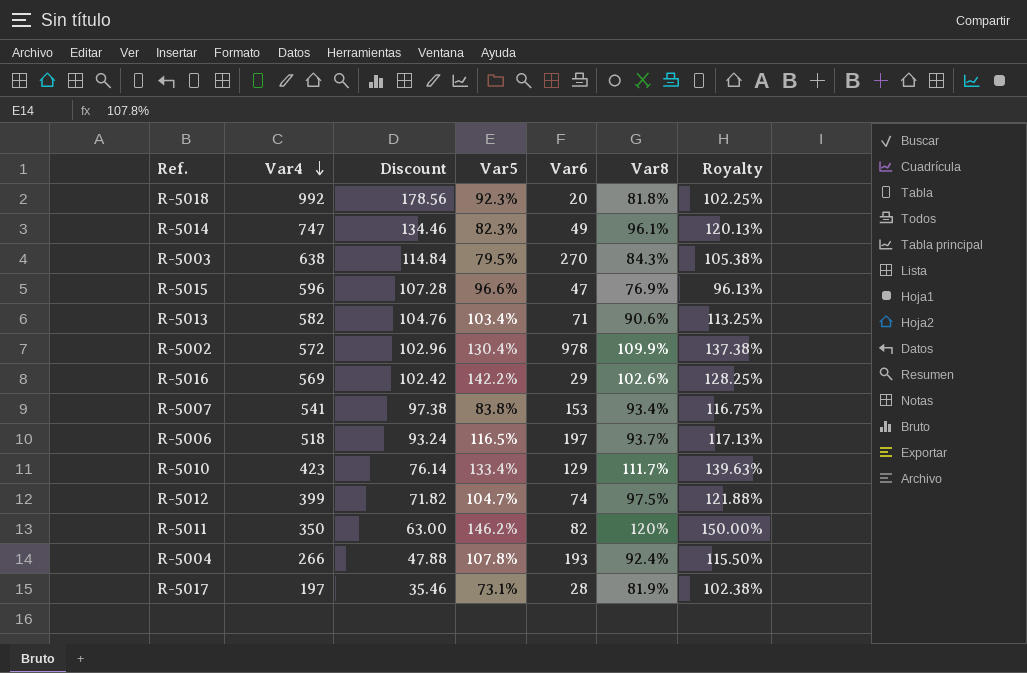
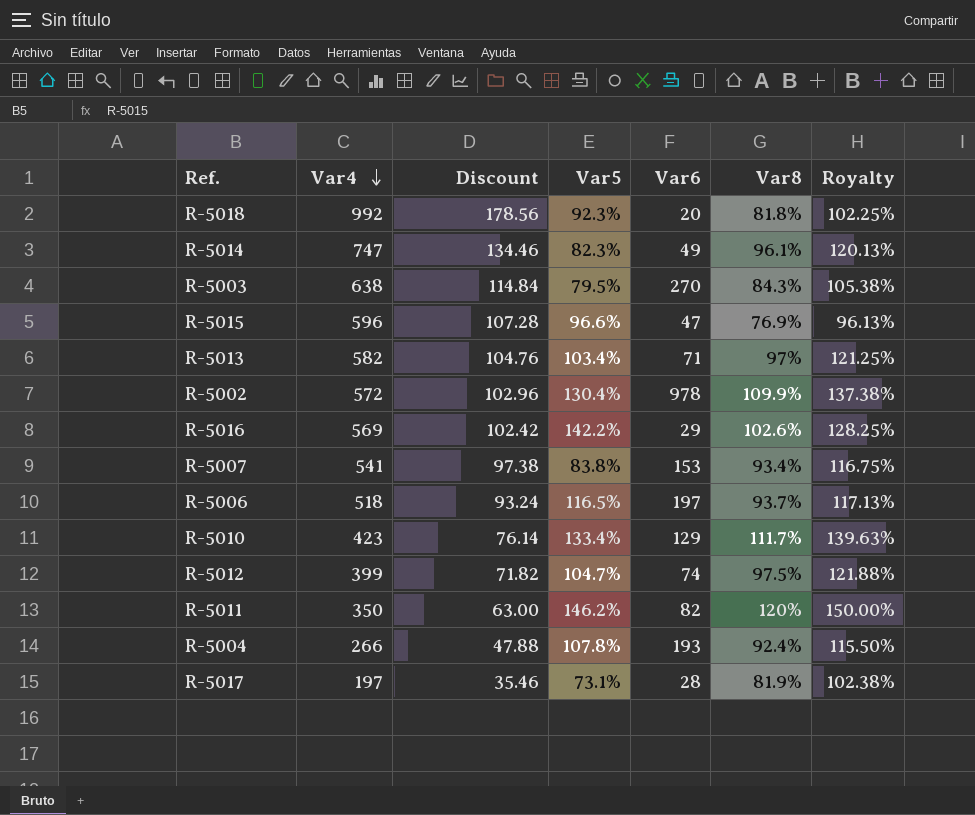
R-5013 | Var8: 90.6% -> 97%
R-5013 | Royalty: 113.25% -> 121.25%

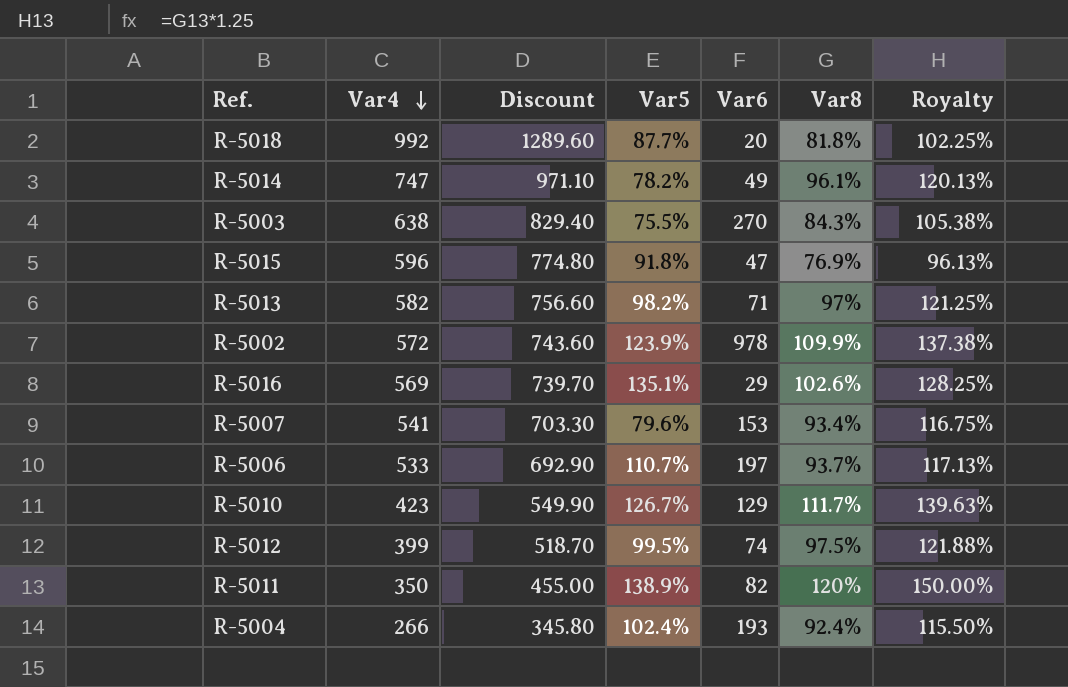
column Discount | formula: [Var4] * 0.18 -> [Var4] * 1.3
row R-5017: 197 | 35.46 | 73.1% | 28 | 81.9% | 102.38% -> none
R-5018 | Var5: 92.3% -> 87.7%
R-5014 | Var5: 82.3% -> 78.2%
R-5003 | Var5: 79.5% -> 75.5%
R-5015 | Var5: 96.6% -> 91.8%
R-5013 | Var5: 103.4% -> 98.2%
R-5002 | Var5: 130.4% -> 123.9%
R-5016 | Var5: 142.2% -> 135.1%
R-5007 | Var5: 83.8% -> 79.6%
R-5006 | Var4: 518 -> 533
R-5006 | Var5: 116.5% -> 110.7%
R-5010 | Var5: 133.4% -> 126.7%
R-5012 | Var5: 104.7% -> 99.5%
R-5011 | Var5: 146.2% -> 138.9%
R-5004 | Var5: 107.8% -> 102.4%

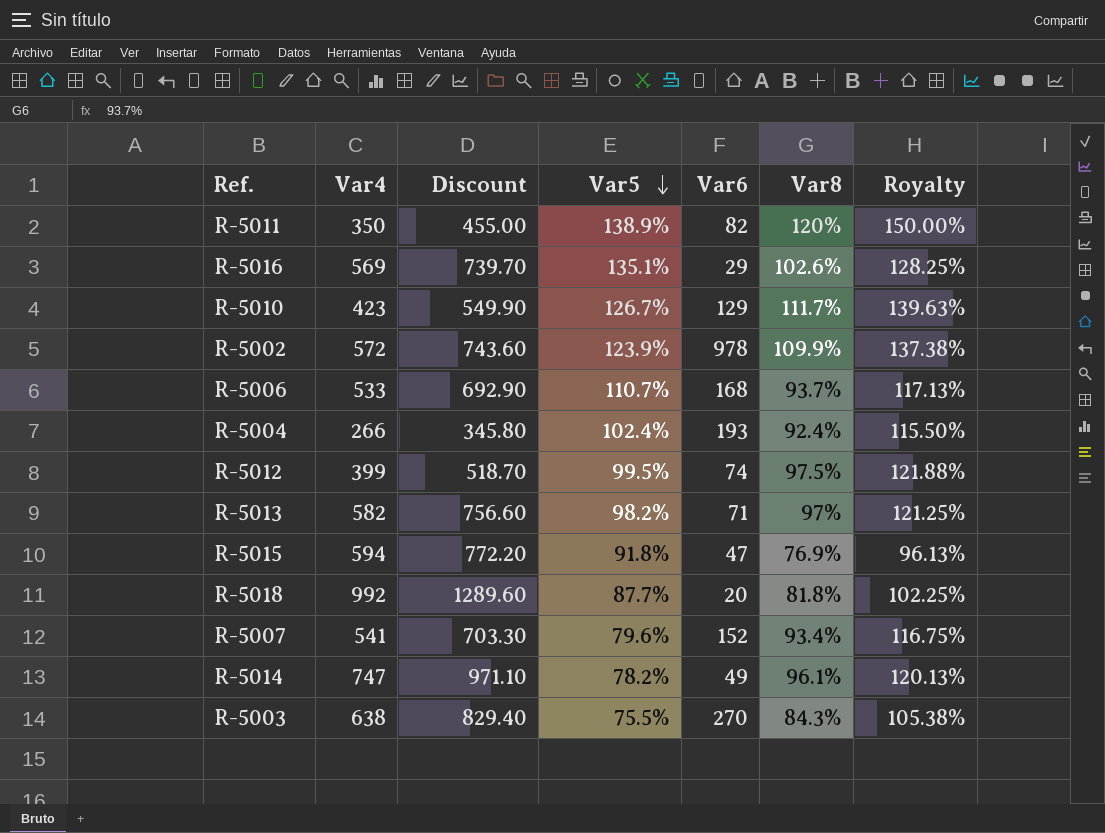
row order: Var4 descending -> Var5 descending
R-5006 | Var6: 197 -> 168
R-5015 | Var4: 596 -> 594
R-5015 | Discount: 774.80 -> 772.20
R-5007 | Var6: 153 -> 152

